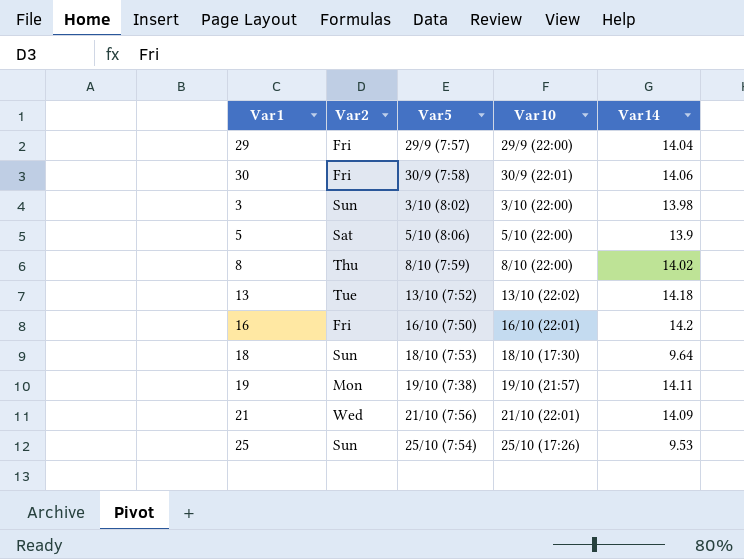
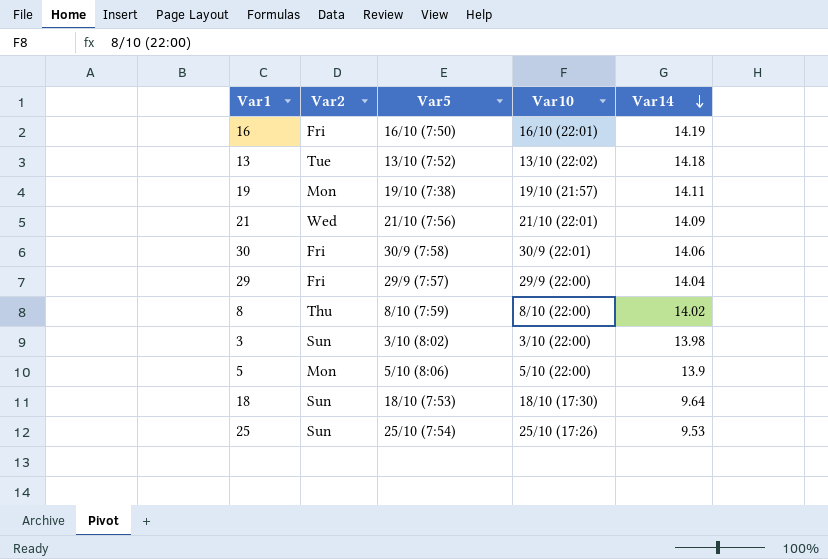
row order: none -> Var14 descending
16 | Var14: 14.2 -> 14.19
5 | Var2: Sat -> Mon

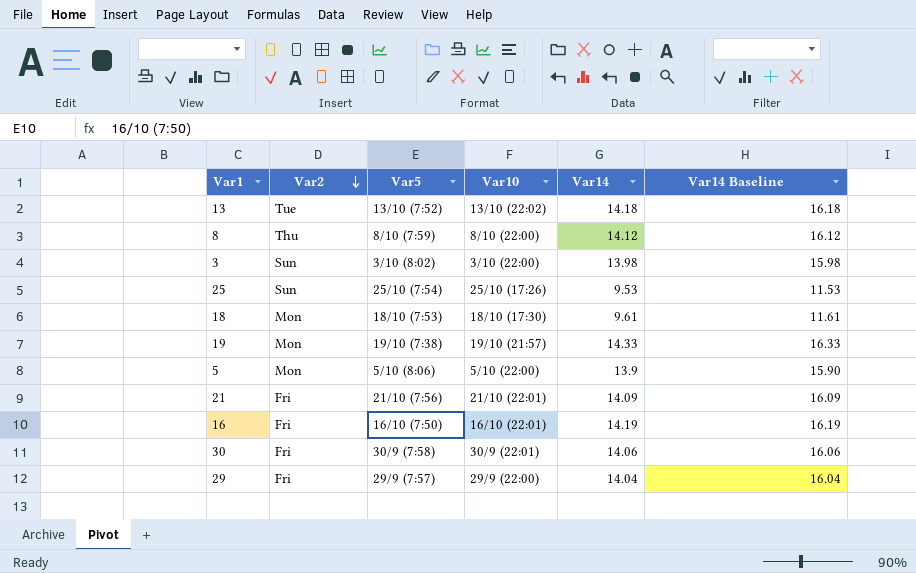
row order: Var14 descending -> Var2 descending
column Var14 Baseline | formula: none -> [Var14] + 2
8 | Var14: 14.02 -> 14.12
18 | Var2: Sun -> Mon
18 | Var14: 9.64 -> 9.61
19 | Var14: 14.11 -> 14.33
21 | Var2: Wed -> Fri

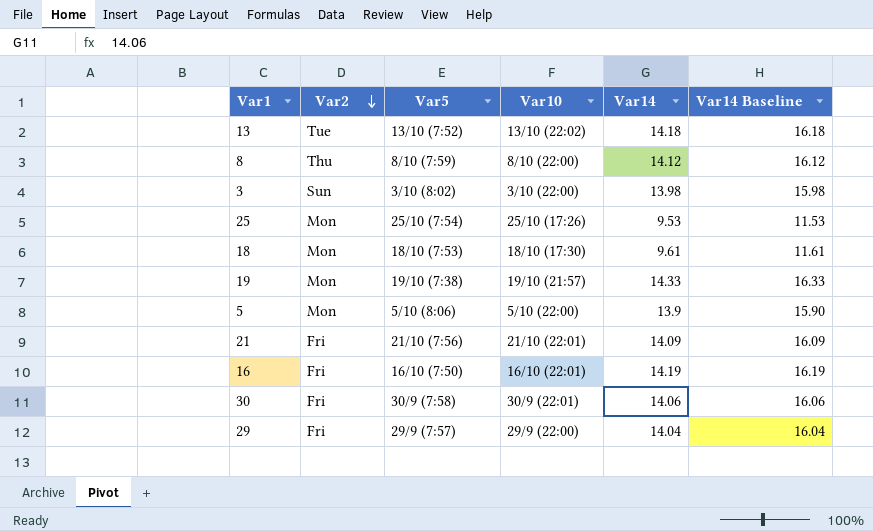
25 | Var2: Sun -> Mon

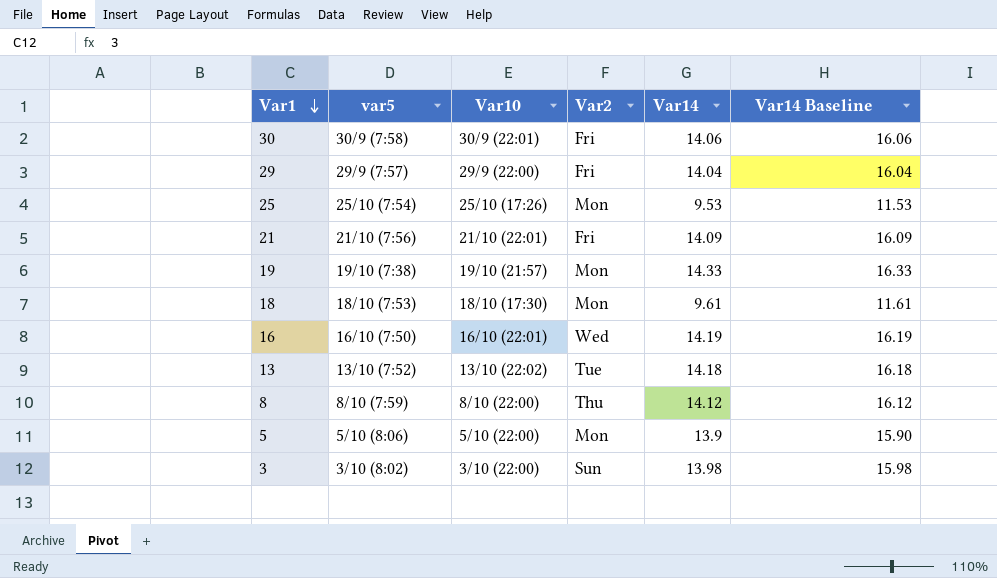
row order: Var2 descending -> Var1 descending
column name: Var5 -> var5
column Var2 | position: 2 -> 4
16 | Var2: Fri -> Wed

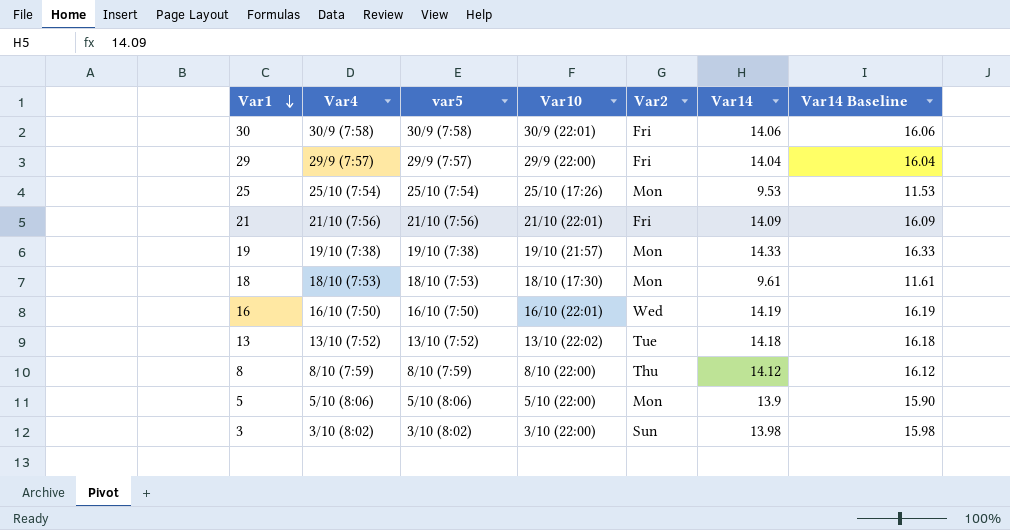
column Var4 | position: none -> 2

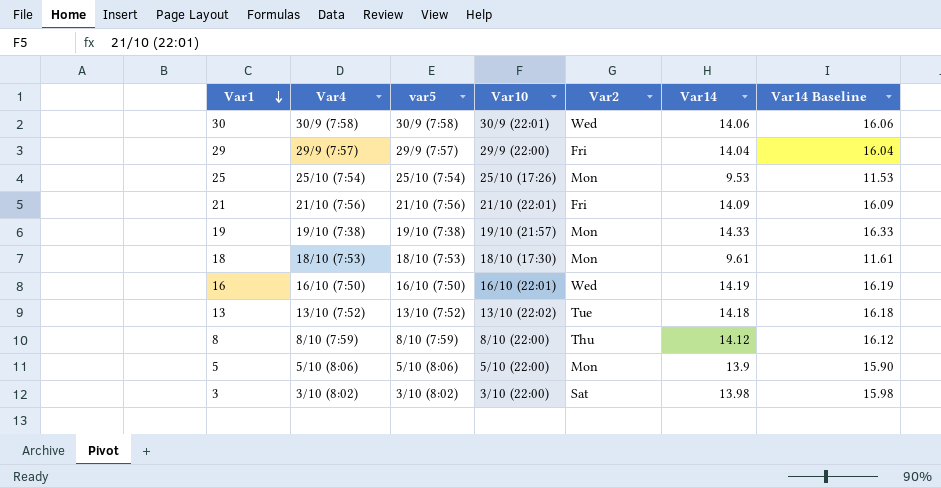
30 | Var2: Fri -> Wed
3 | Var2: Sun -> Sat

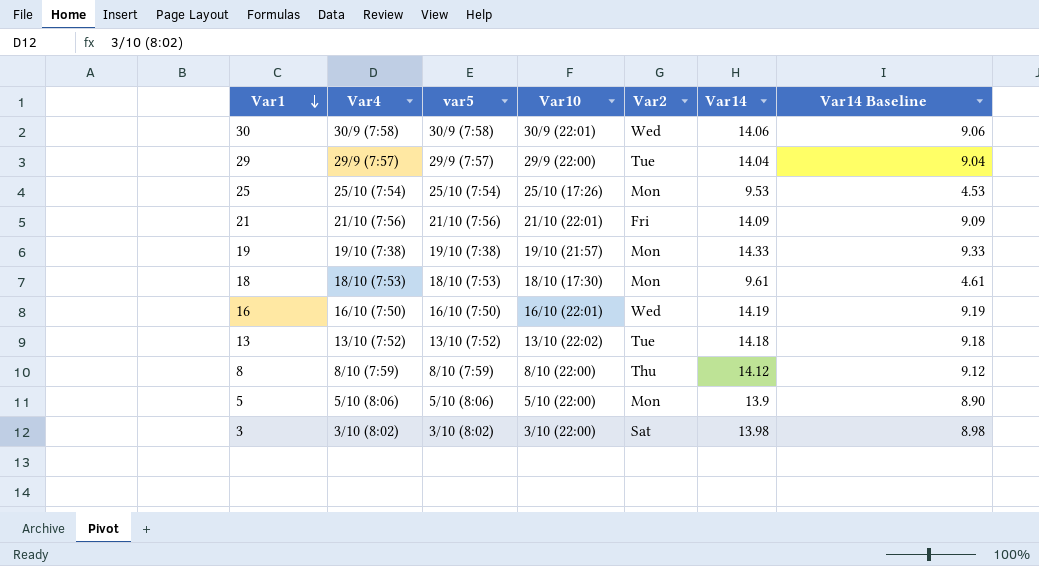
column Var14 Baseline | formula: [Var14] + 2 -> [Var14] - 5
29 | Var2: Fri -> Tue

